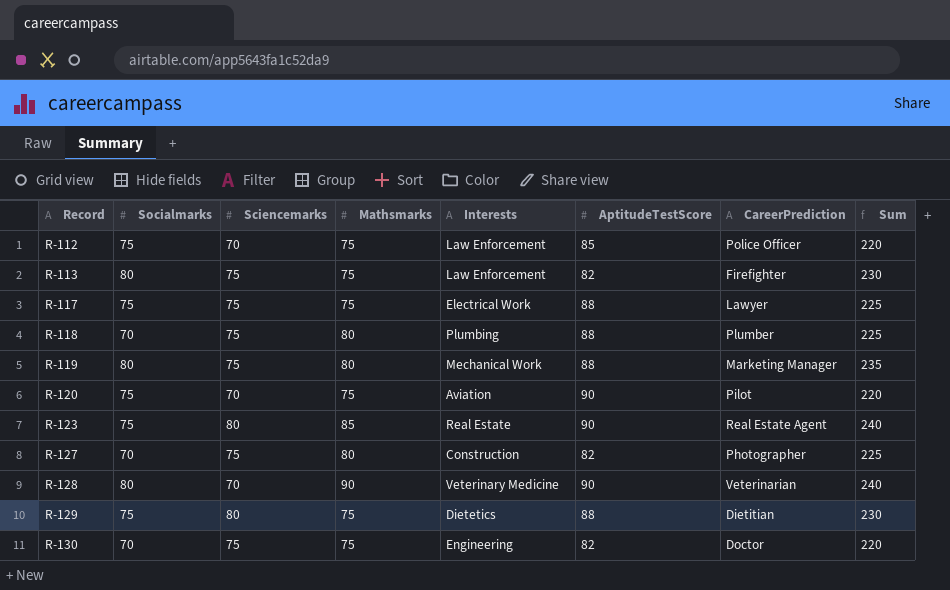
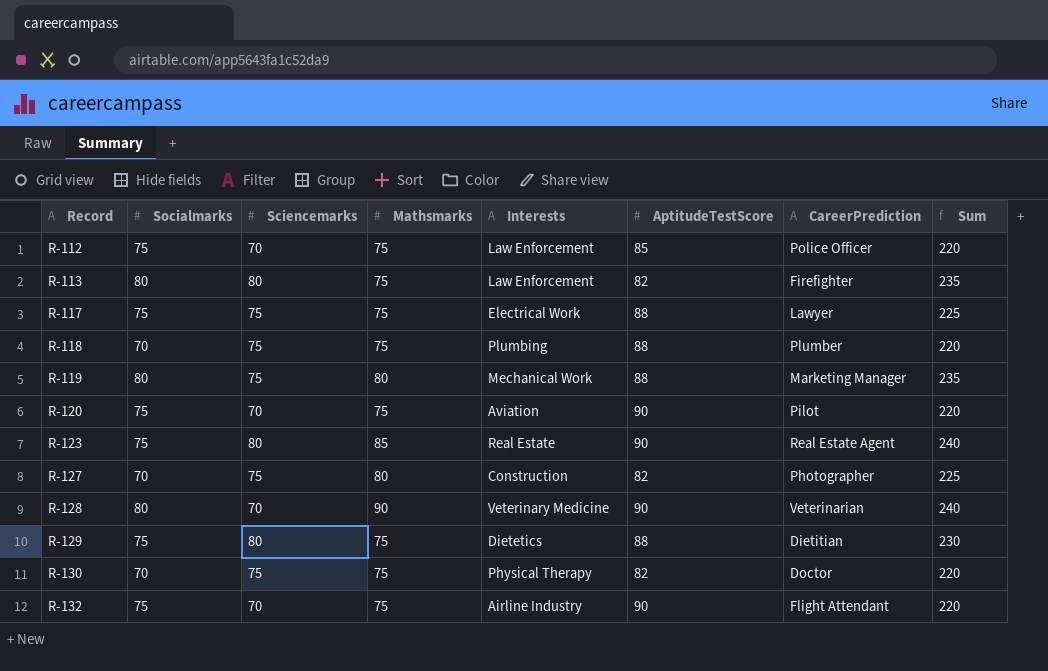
R-113 | Sciencemarks: 75 -> 80
R-113 | Sum: 230 -> 235
R-118 | Mathsmarks: 80 -> 75
R-118 | Sum: 225 -> 220
R-130 | Interests: Engineering -> Physical Therapy
row R-132: none -> 75 | 70 | 75 | Airline Industry | 90 | Flight Attendant | 220

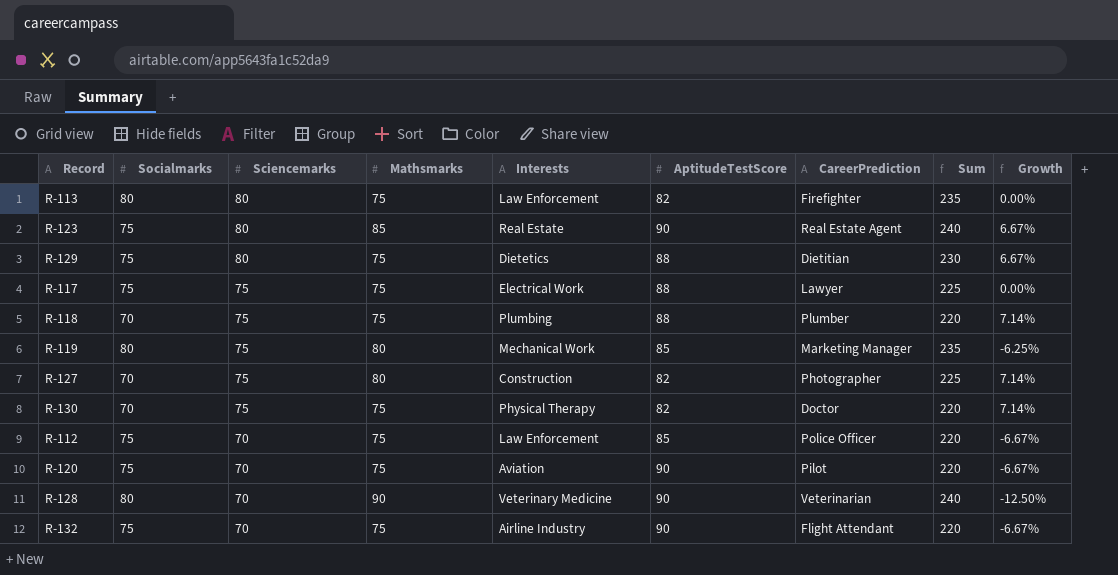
row order: Record ascending -> Sciencemarks descending
column Growth | formula: none -> ([Sciencemarks] - [Socialmarks]) / [Socialmarks]
R-119 | AptitudeTestScore: 88 -> 85

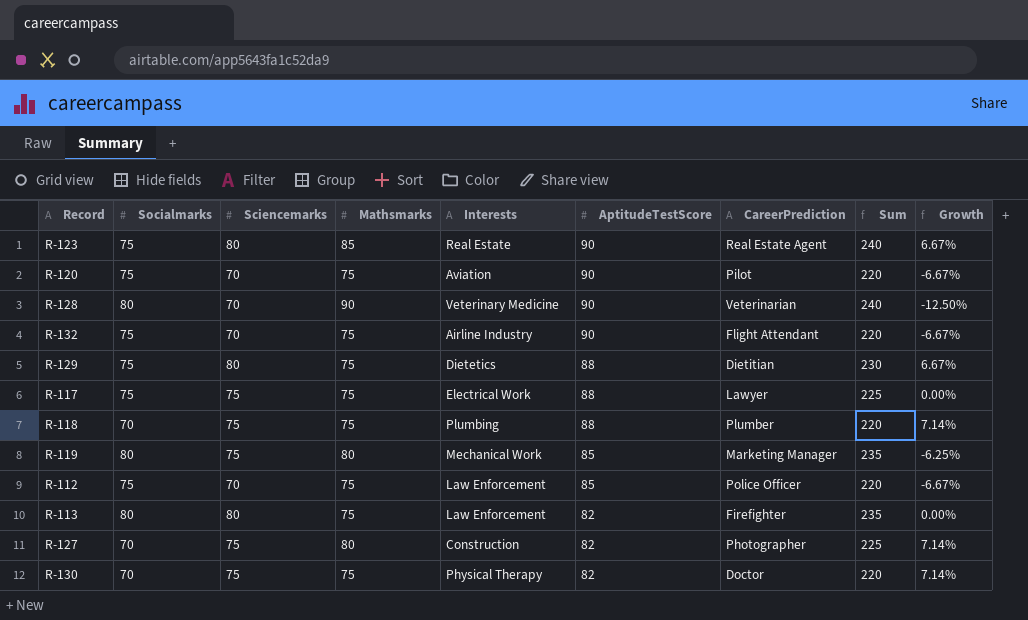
row order: Sciencemarks descending -> AptitudeTestScore descending

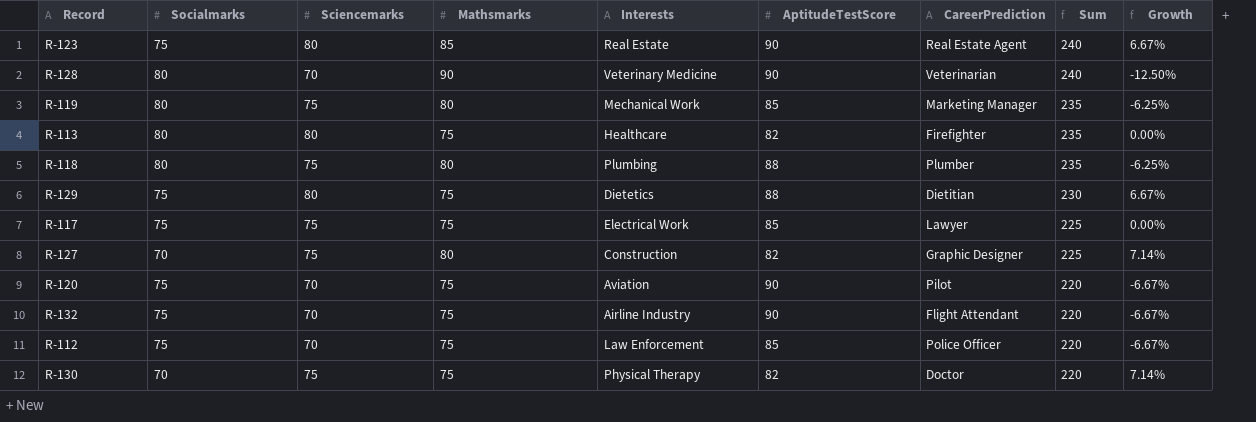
row order: AptitudeTestScore descending -> Sum descending
R-113 | Interests: Law Enforcement -> Healthcare
R-118 | Socialmarks: 70 -> 80
R-118 | Mathsmarks: 75 -> 80
R-118 | Sum: 220 -> 235
R-118 | Growth: 7.14% -> -6.25%
R-117 | AptitudeTestScore: 88 -> 85
R-127 | CareerPrediction: Photographer -> Graphic Designer

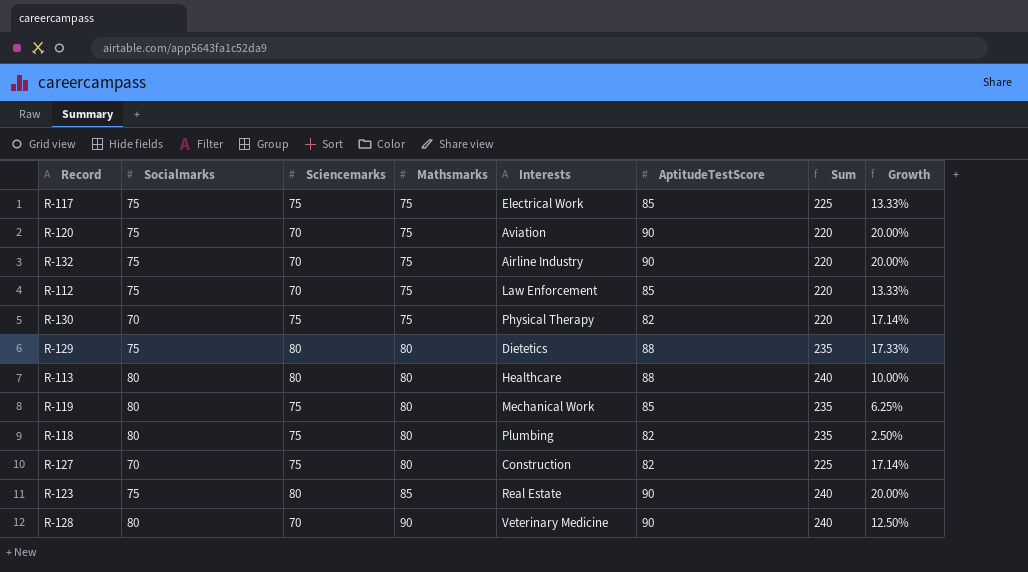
row order: Sum descending -> Mathsmarks ascending
column CareerPrediction | position: 7 -> none
column Growth | formula: ([Sciencemarks] - [Socialmarks]) / [Socialmarks] -> ([AptitudeTestScore] - [Socialmarks]) / [Socialmarks]
R-129 | Mathsmarks: 75 -> 80
R-129 | Sum: 230 -> 235
R-113 | Mathsmarks: 75 -> 80
R-113 | AptitudeTestScore: 82 -> 88
R-113 | Sum: 235 -> 240
R-118 | AptitudeTestScore: 88 -> 82

